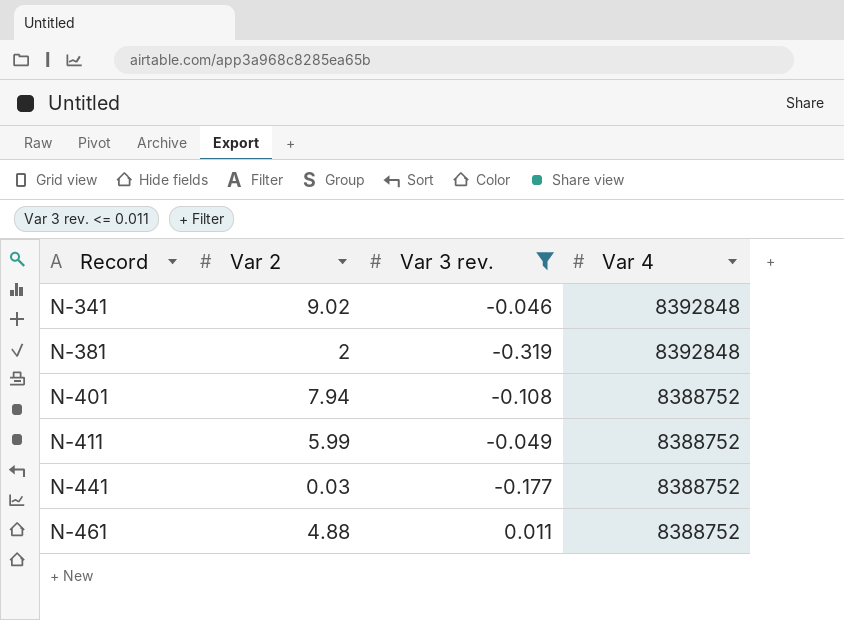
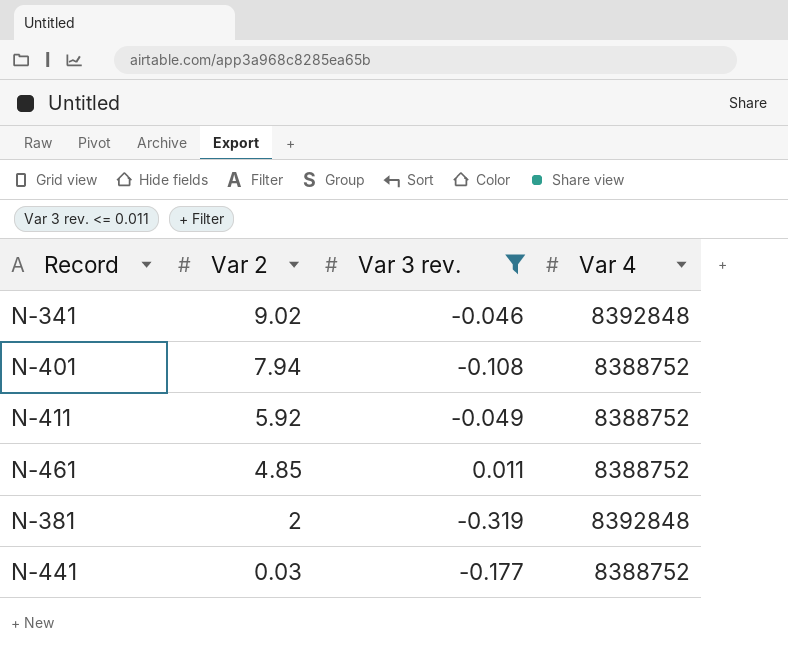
row order: Record ascending -> Var 2 descending
N-411 | Var 2: 5.99 -> 5.92
N-461 | Var 2: 4.88 -> 4.85

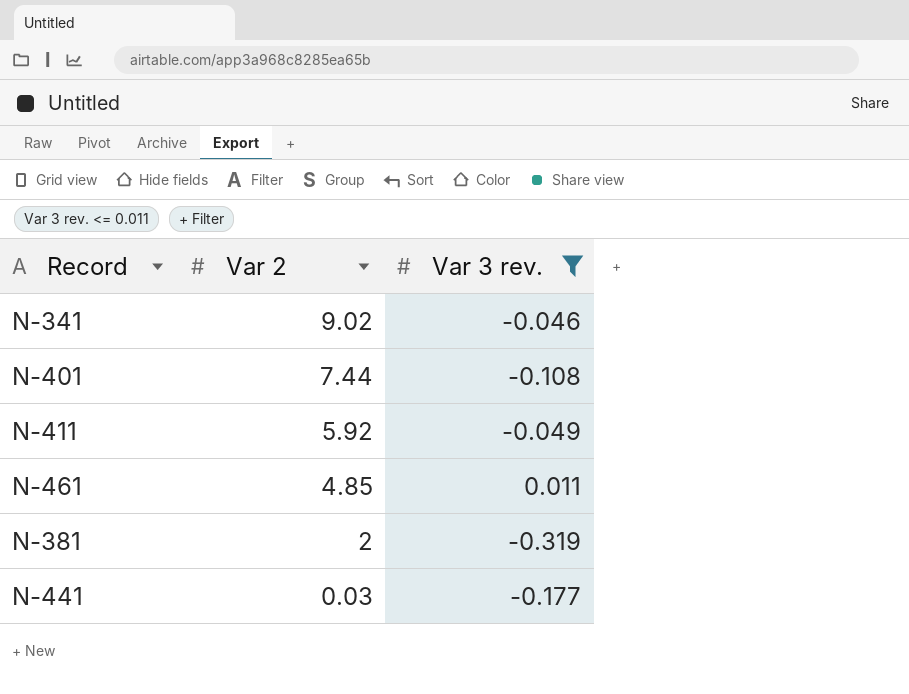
column Var 4 | position: 4 -> none
N-401 | Var 2: 7.94 -> 7.44

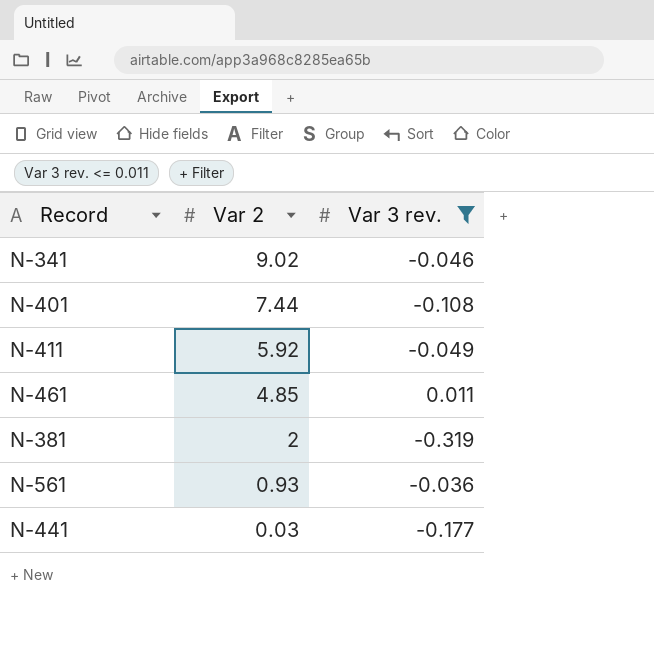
row N-561: none -> 0.93 | -0.036

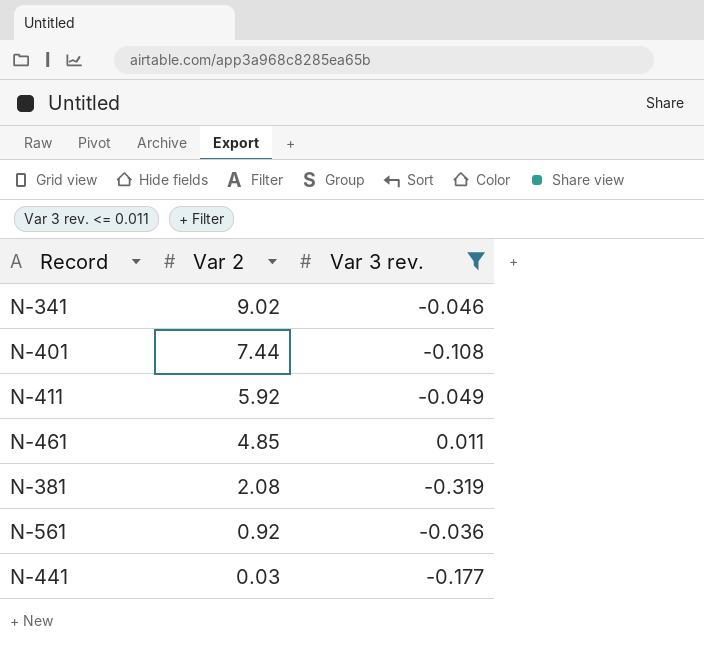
N-381 | Var 2: 2 -> 2.08
N-561 | Var 2: 0.93 -> 0.92

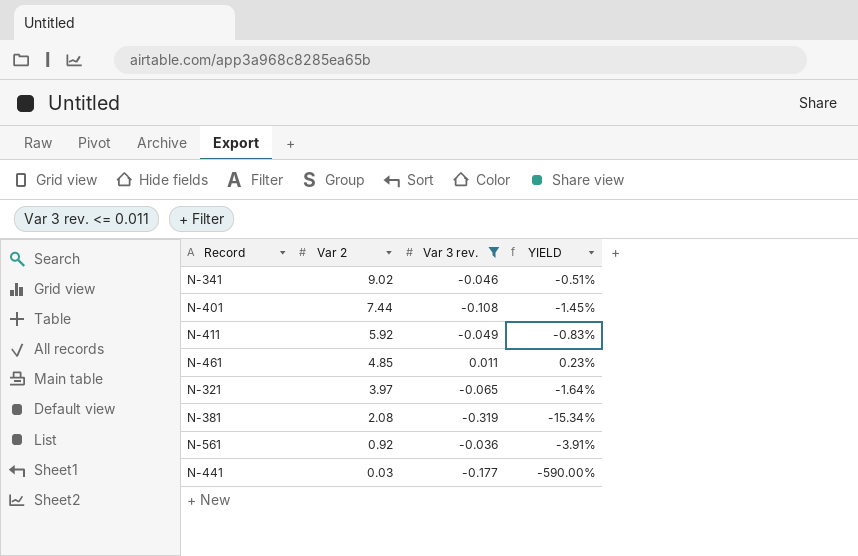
column YIELD | formula: none -> [Var 3 rev.] / [Var 2]
row N-321: none -> 3.97 | -0.065 | -1.64%

